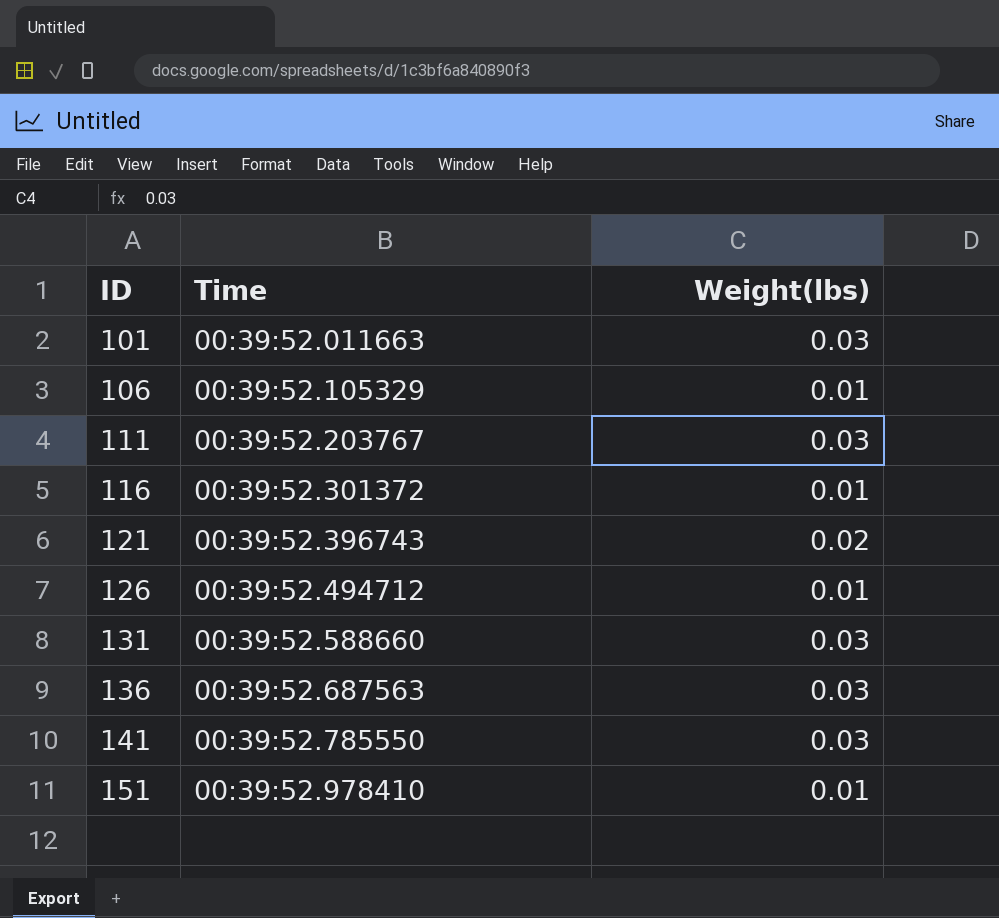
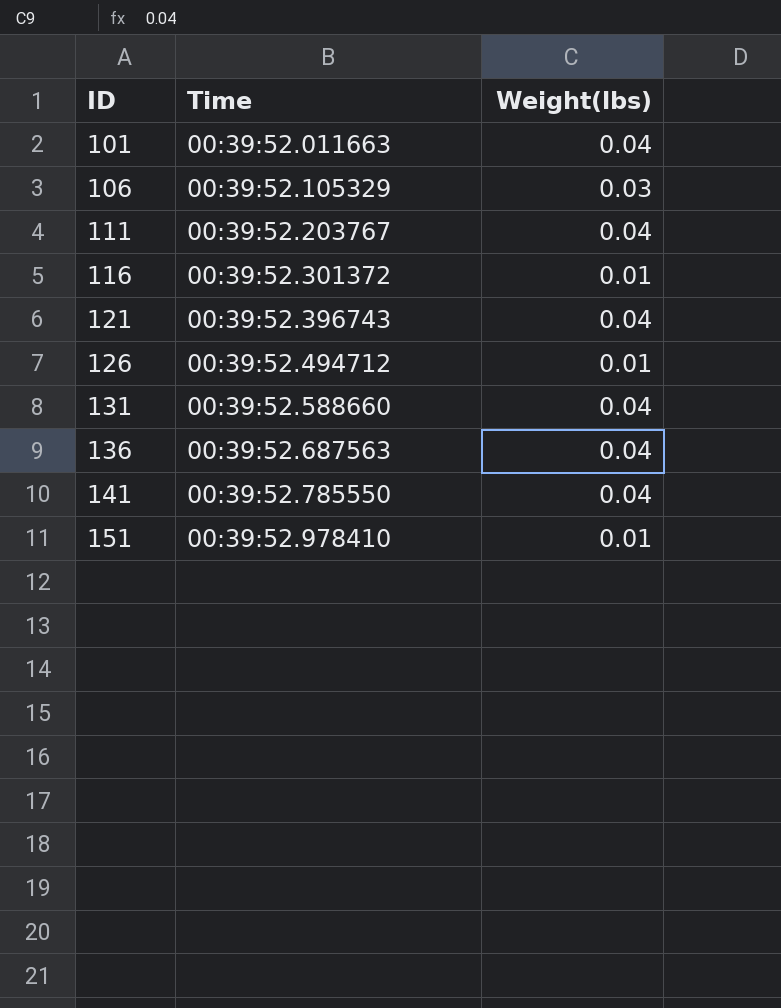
101 | Weight(lbs): 0.03 -> 0.04
106 | Weight(lbs): 0.01 -> 0.03
111 | Weight(lbs): 0.03 -> 0.04
121 | Weight(lbs): 0.02 -> 0.04
131 | Weight(lbs): 0.03 -> 0.04
136 | Weight(lbs): 0.03 -> 0.04
141 | Weight(lbs): 0.03 -> 0.04

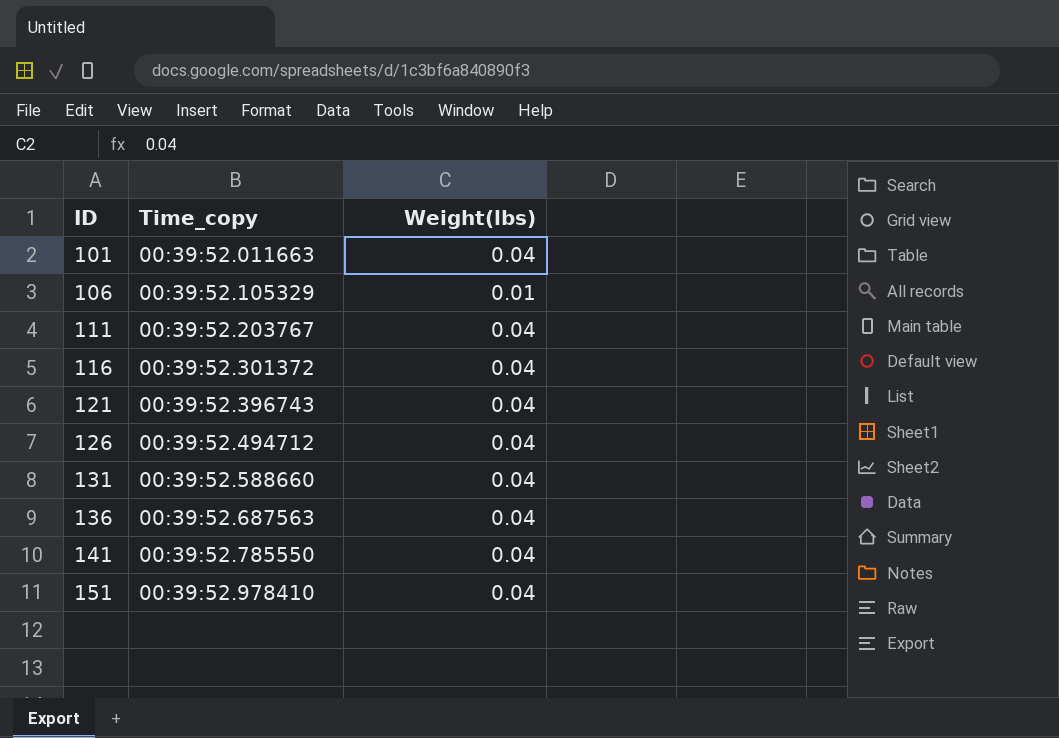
column name: Time -> Time_copy
106 | Weight(lbs): 0.03 -> 0.01
116 | Weight(lbs): 0.01 -> 0.04
126 | Weight(lbs): 0.01 -> 0.04
151 | Weight(lbs): 0.01 -> 0.04

